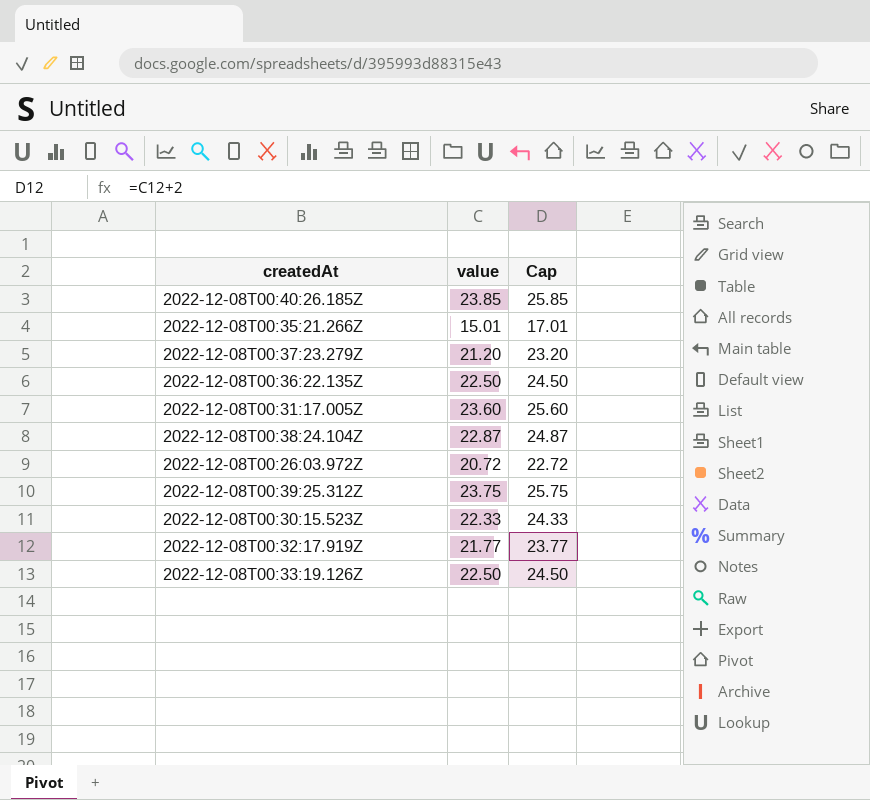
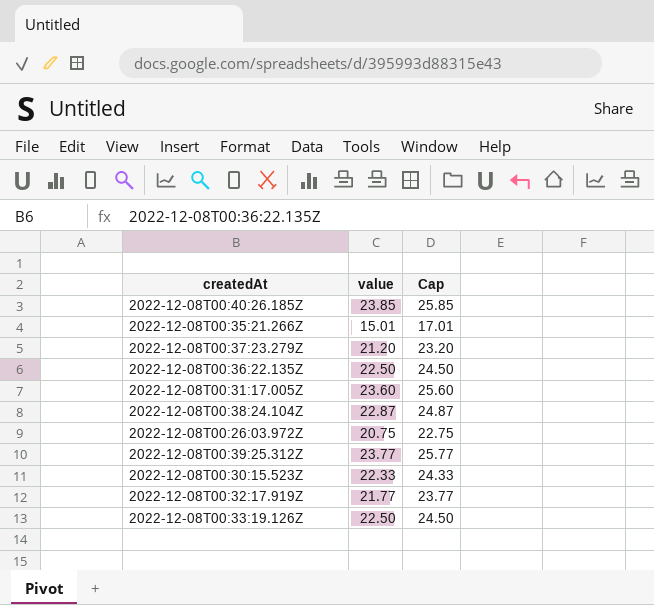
2022-12-08T00:26:03.972Z | value: 20.72 -> 20.75
2022-12-08T00:26:03.972Z | Cap: 22.72 -> 22.75
2022-12-08T00:39:25.312Z | value: 23.75 -> 23.77
2022-12-08T00:39:25.312Z | Cap: 25.75 -> 25.77

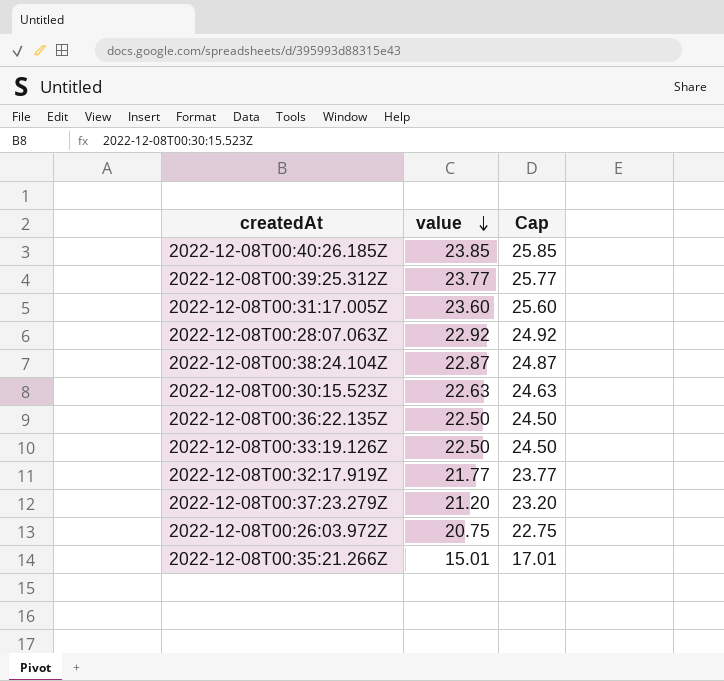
row order: none -> value descending
row 2022-12-08T00:28:07.063Z: none -> 22.92 | 24.92
2022-12-08T00:30:15.523Z | value: 22.33 -> 22.63
2022-12-08T00:30:15.523Z | Cap: 24.33 -> 24.63

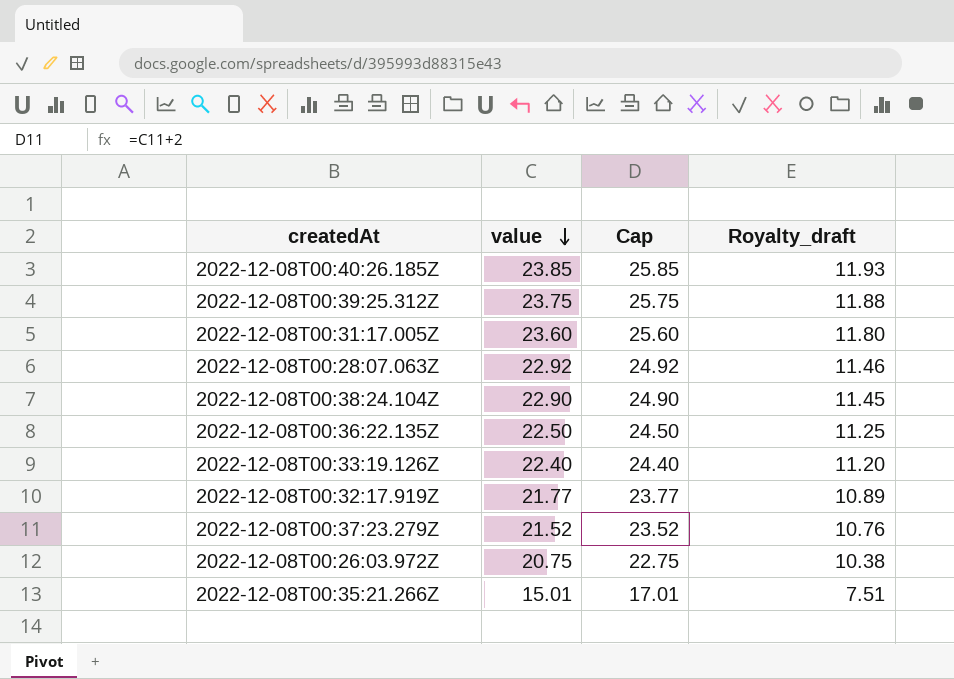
column Royalty_draft | formula: none -> [value] * 0.5
row 2022-12-08T00:30:15.523Z: 22.63 | 24.63 -> none
2022-12-08T00:39:25.312Z | value: 23.77 -> 23.75
2022-12-08T00:39:25.312Z | Cap: 25.77 -> 25.75
2022-12-08T00:38:24.104Z | value: 22.87 -> 22.90
2022-12-08T00:38:24.104Z | Cap: 24.87 -> 24.90
2022-12-08T00:33:19.126Z | value: 22.50 -> 22.40
2022-12-08T00:33:19.126Z | Cap: 24.50 -> 24.40
2022-12-08T00:37:23.279Z | value: 21.20 -> 21.52
2022-12-08T00:37:23.279Z | Cap: 23.20 -> 23.52

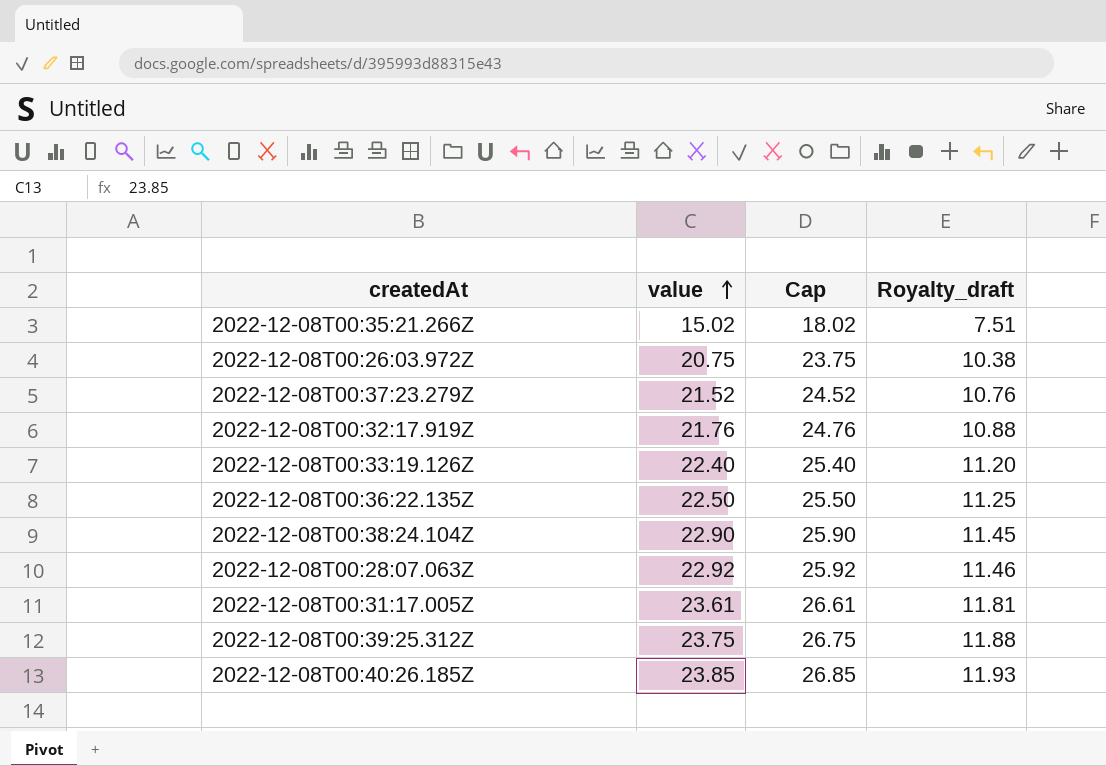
row order: value descending -> value ascending
column Cap | formula: [value] + 2 -> [value] + 3
2022-12-08T00:35:21.266Z | value: 15.01 -> 15.02
2022-12-08T00:32:17.919Z | value: 21.77 -> 21.76
2022-12-08T00:32:17.919Z | Royalty_draft: 10.89 -> 10.88
2022-12-08T00:31:17.005Z | value: 23.60 -> 23.61
2022-12-08T00:31:17.005Z | Royalty_draft: 11.80 -> 11.81

